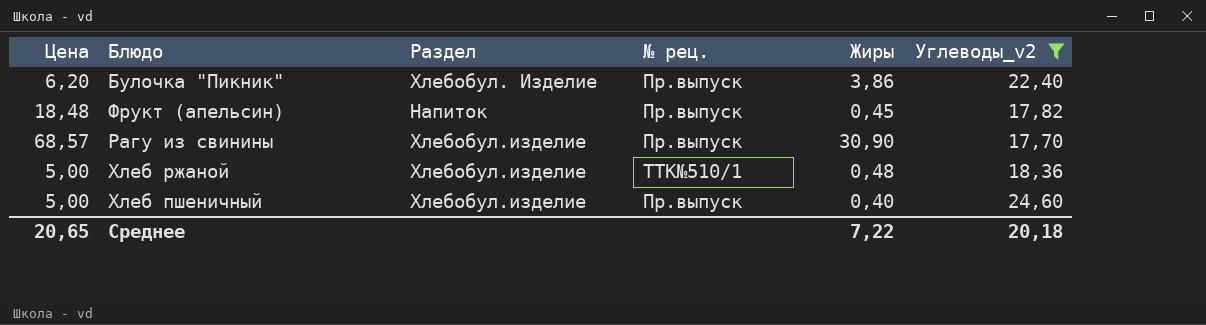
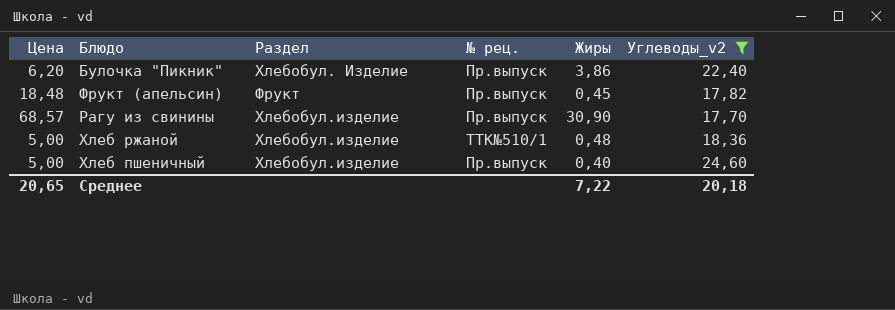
Фрукт (апельсин) | Раздел: Напиток -> Фрукт

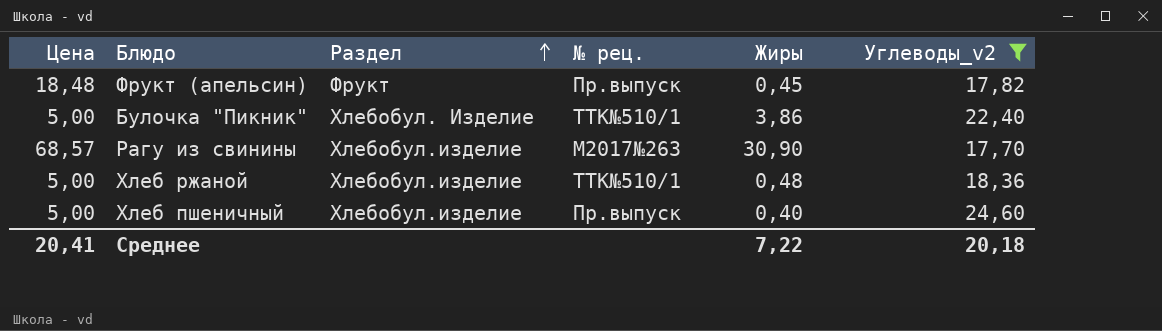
row order: none -> Раздел ascending
Булочка "Пикник" | Цена: 6,20 -> 5,00
Булочка "Пикник" | № рец.: Пр.выпуск -> ТТК№510/1
Рагу из свинины | № рец.: Пр.выпуск -> М2017№263
Среднее | Цена: 20,65 -> 20,41

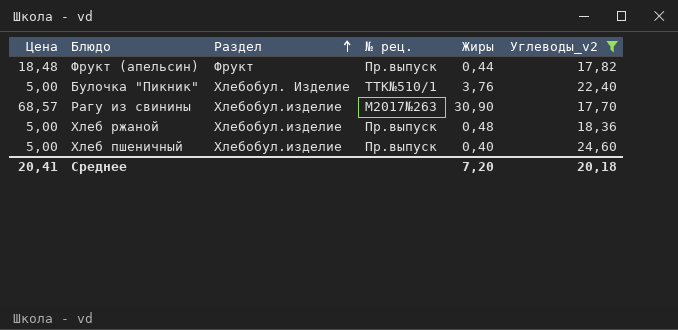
Фрукт (апельсин) | Жиры: 0,45 -> 0,44
Булочка "Пикник" | Жиры: 3,86 -> 3,76
Хлеб ржаной | № рец.: ТТК№510/1 -> Пр.выпуск
Среднее | Жиры: 7,22 -> 7,20

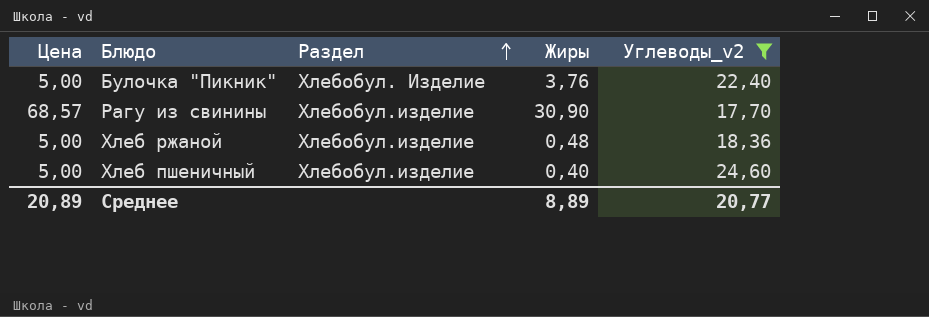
column № рец. | position: 4 -> none
row Фрукт (апельсин): 18,48 | Фрукт | Пр.выпуск | 0,44 | 17,82 -> none
Среднее | Цена: 20,41 -> 20,89
Среднее | Жиры: 7,20 -> 8,89
Среднее | Углеводы_v2: 20,18 -> 20,77

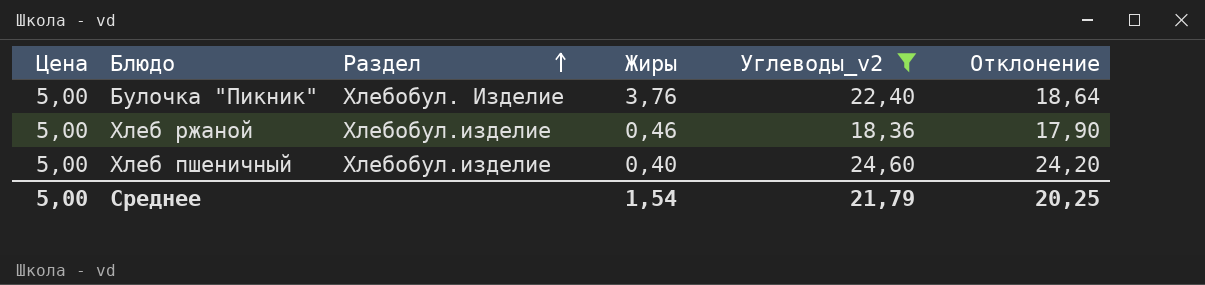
column Отклонение | formula: none -> [Углеводы_v2] - [Жиры]
row Рагу из свинины: 68,57 | Хлебобул.изделие | 30,90 | 17,70 -> none
Хлеб ржаной | Жиры: 0,48 -> 0,46
Среднее | Цена: 20,89 -> 5,00
Среднее | Жиры: 8,89 -> 1,54
Среднее | Углеводы_v2: 20,77 -> 21,79

